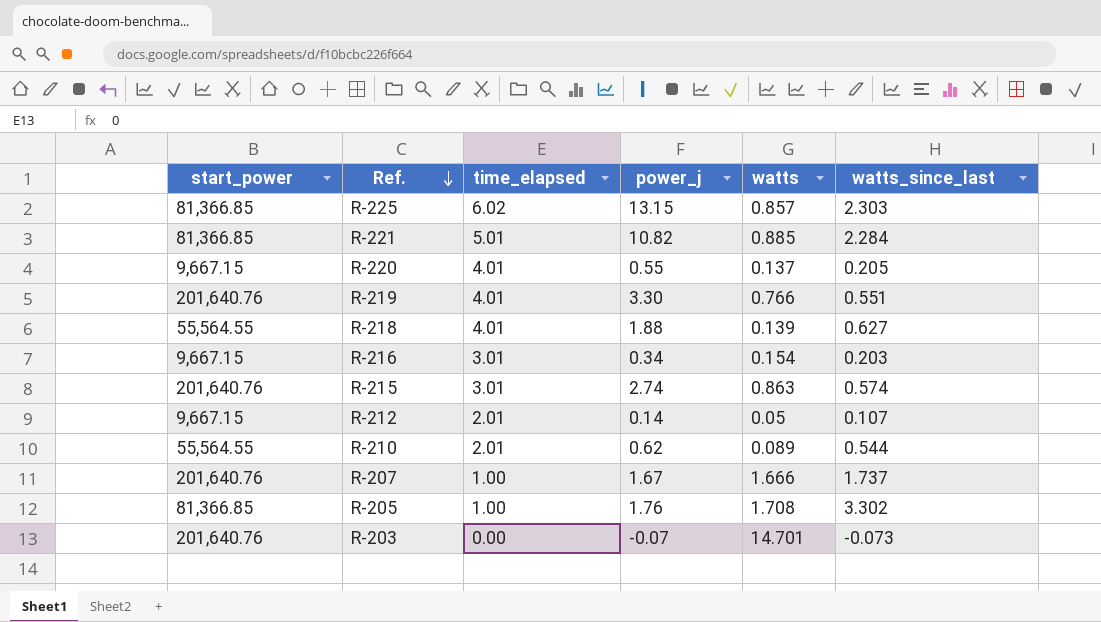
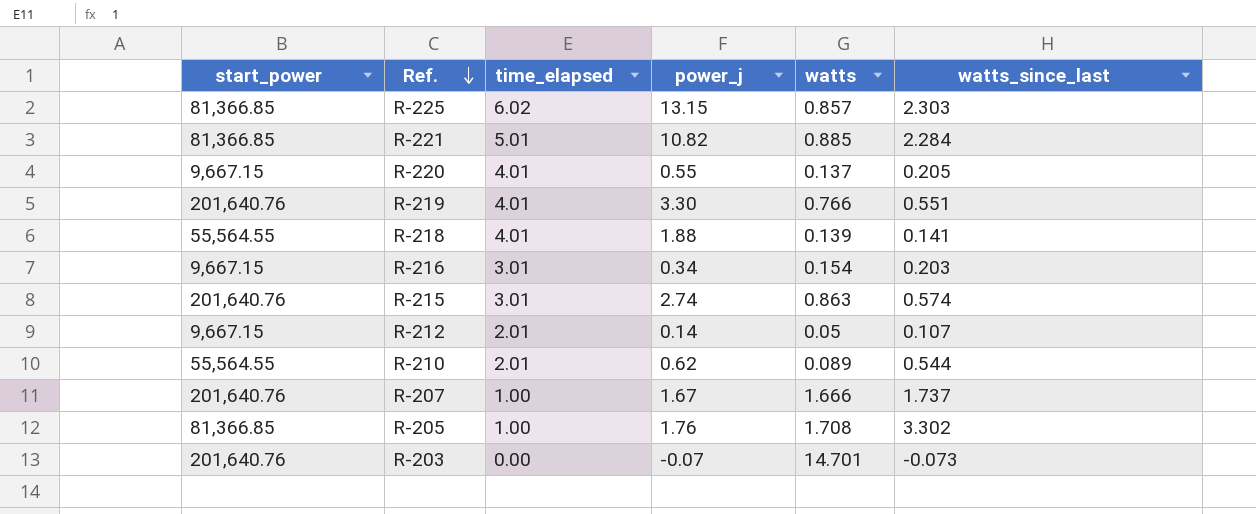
R-218 | watts_since_last: 0.627 -> 0.141

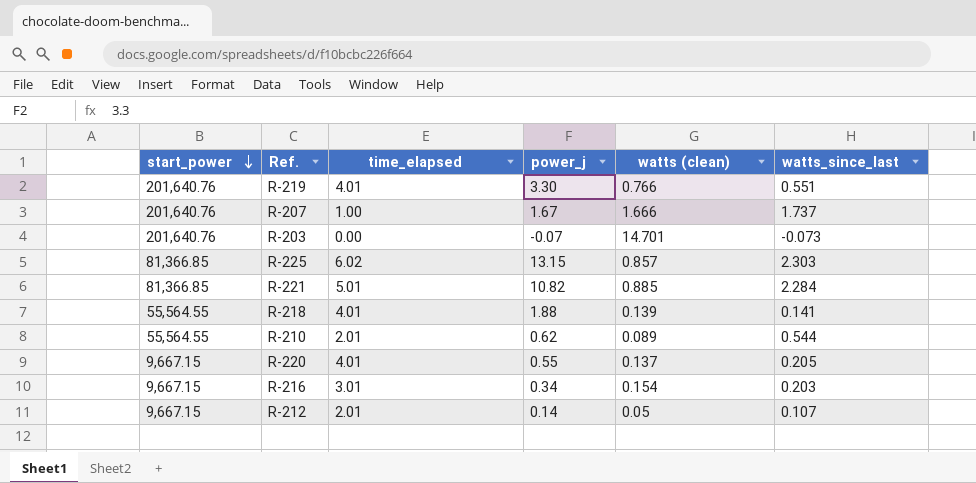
row order: Ref. descending -> start_power descending
column name: watts -> watts (clean)
row R-215: 201,640.76 | 3.01 | 2.74 | 0.863 | 0.574 -> none
row R-205: 81,366.85 | 1.00 | 1.76 | 1.708 | 3.302 -> none

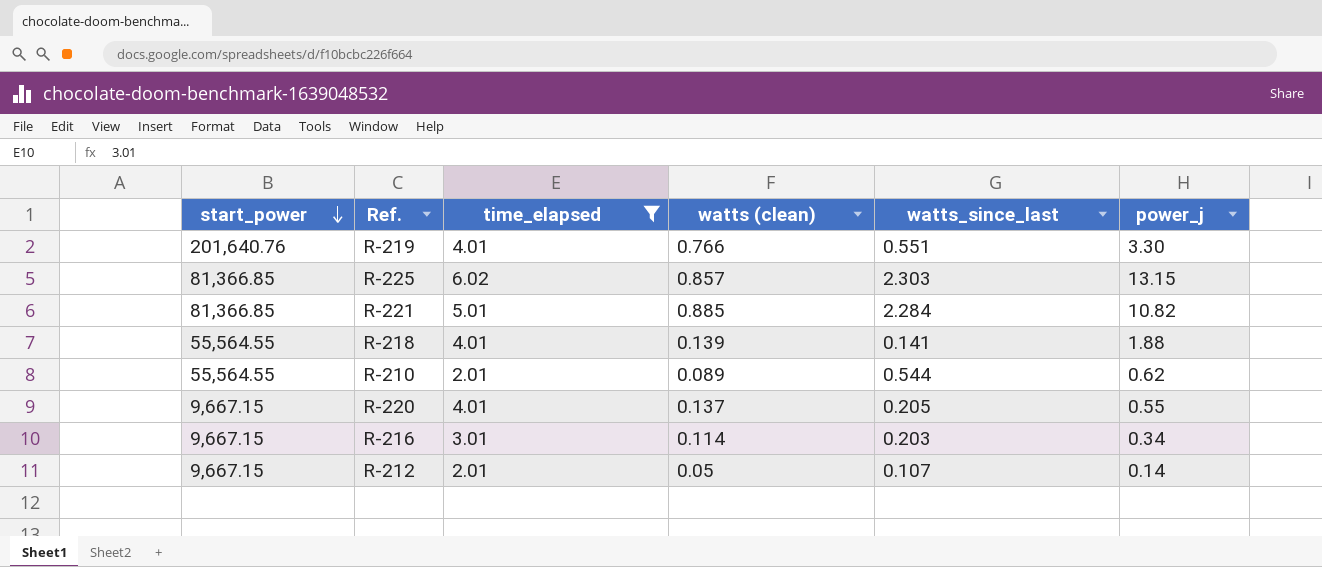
filter: none -> time_elapsed >= 2.01
column power_j | position: 4 -> 6
R-216 | watts (clean): 0.154 -> 0.114

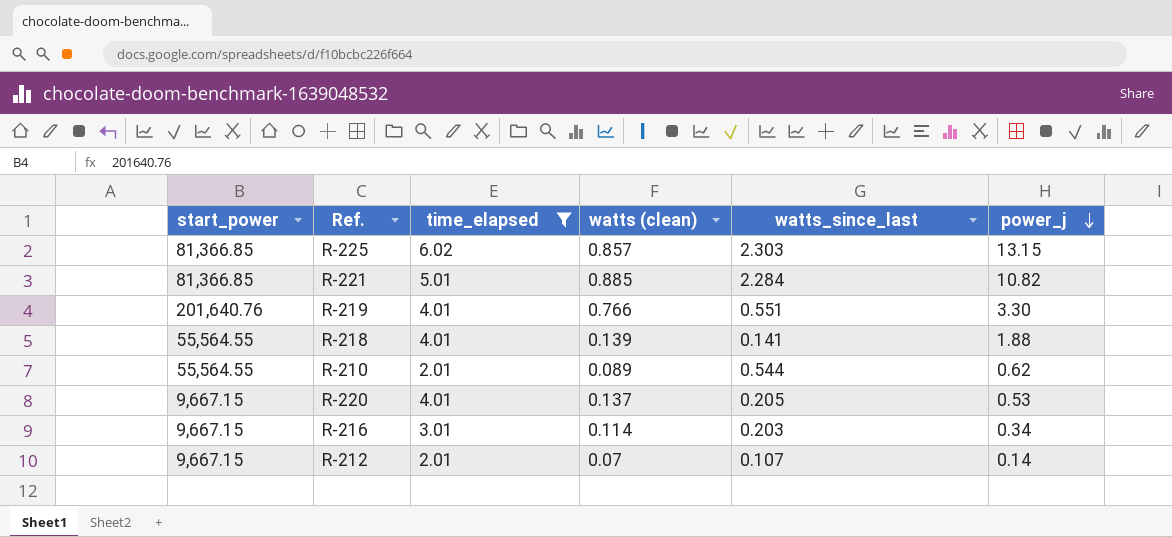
row order: start_power descending -> power_j descending
R-220 | power_j: 0.55 -> 0.53
R-212 | watts (clean): 0.05 -> 0.07

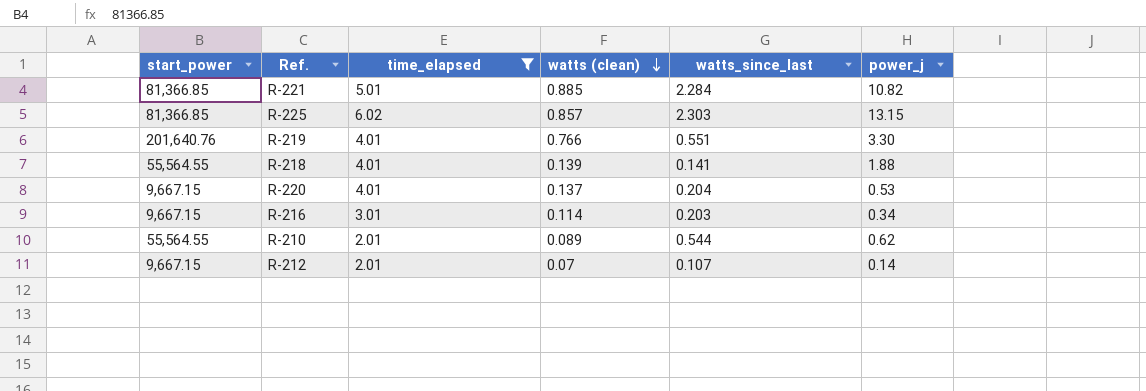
row order: power_j descending -> watts (clean) descending
R-220 | watts_since_last: 0.205 -> 0.204

